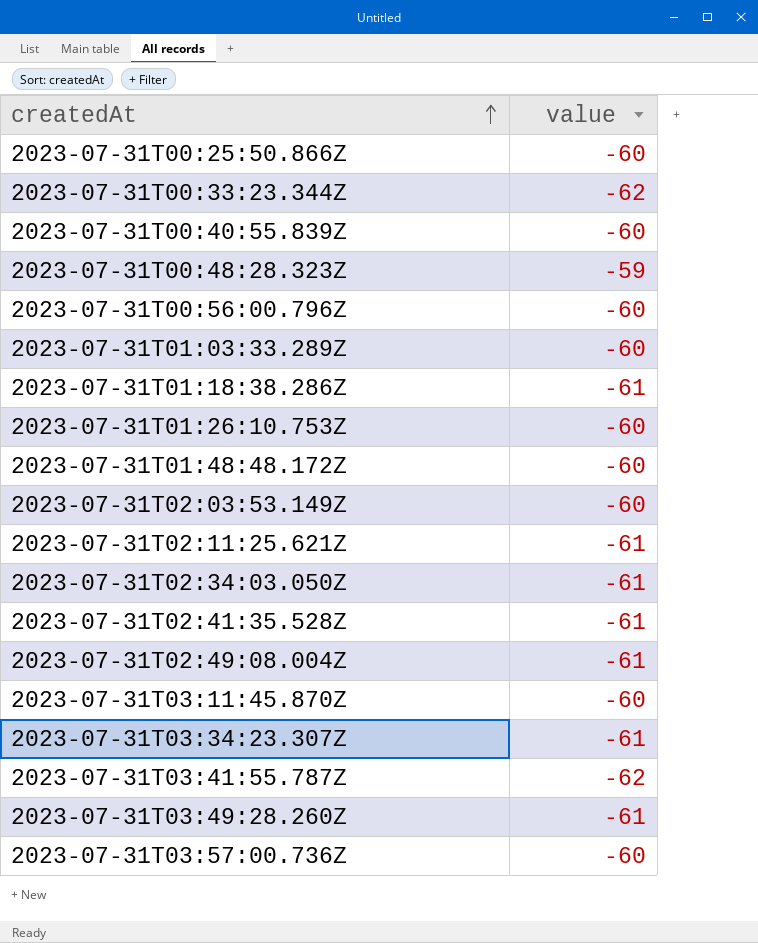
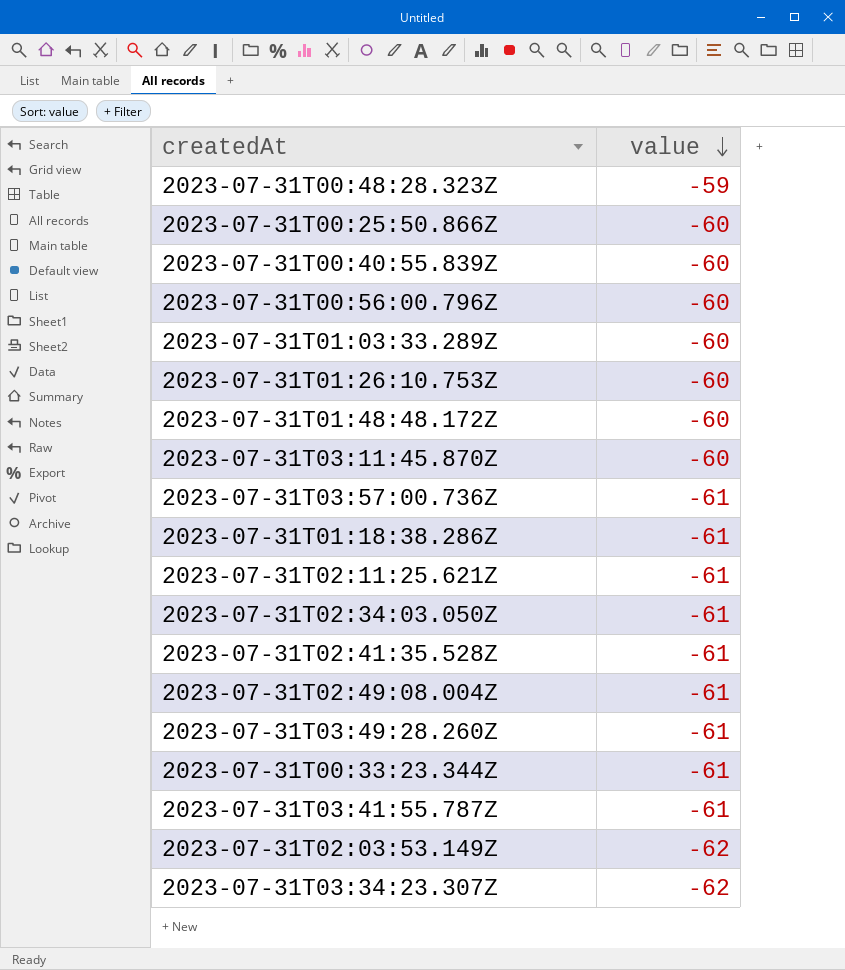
row order: createdAt ascending -> value descending
2023-07-31T03:57:00.736Z | value: -60 -> -61
2023-07-31T00:33:23.344Z | value: -62 -> -61
2023-07-31T03:41:55.787Z | value: -62 -> -61
2023-07-31T02:03:53.149Z | value: -60 -> -62
2023-07-31T03:34:23.307Z | value: -61 -> -62

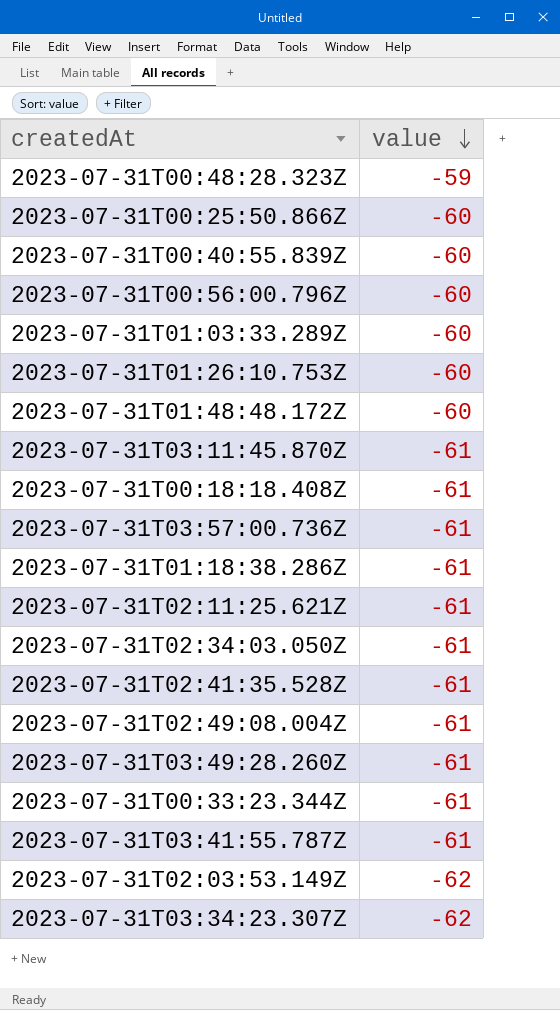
2023-07-31T03:11:45.870Z | value: -60 -> -61
row 2023-07-31T00:18:18.408Z: none -> -61

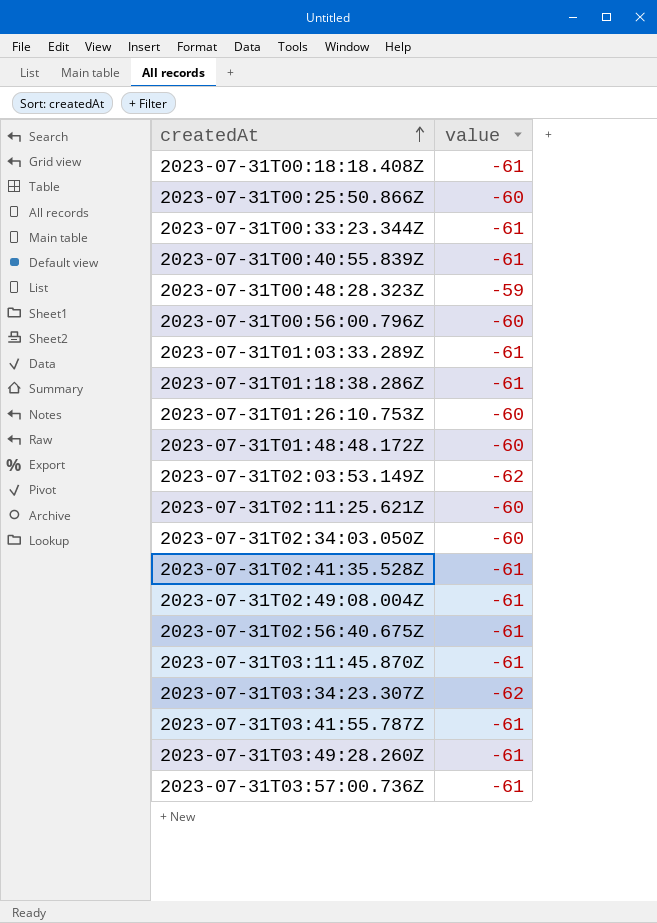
row order: value descending -> createdAt ascending
2023-07-31T00:40:55.839Z | value: -60 -> -61
2023-07-31T01:03:33.289Z | value: -60 -> -61
2023-07-31T02:11:25.621Z | value: -61 -> -60
2023-07-31T02:34:03.050Z | value: -61 -> -60
row 2023-07-31T02:56:40.675Z: none -> -61

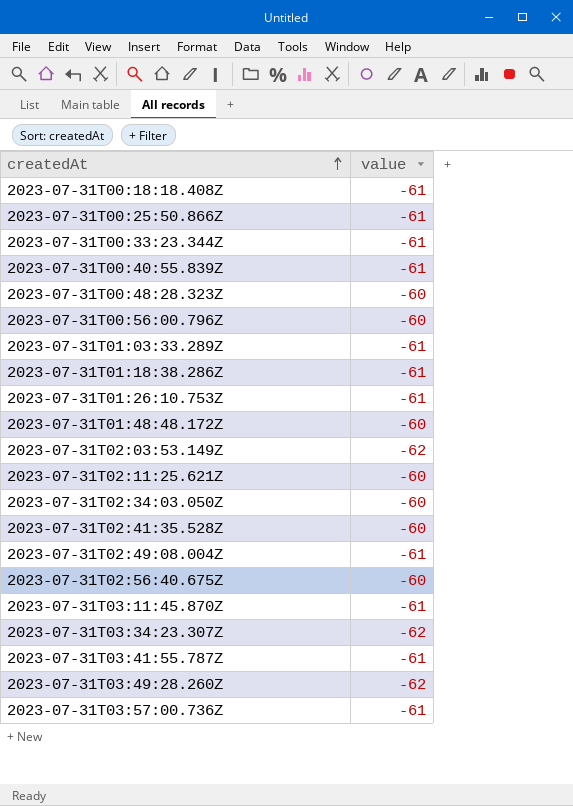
2023-07-31T00:25:50.866Z | value: -60 -> -61
2023-07-31T00:48:28.323Z | value: -59 -> -60
2023-07-31T01:26:10.753Z | value: -60 -> -61
2023-07-31T02:41:35.528Z | value: -61 -> -60
2023-07-31T02:56:40.675Z | value: -61 -> -60
2023-07-31T03:49:28.260Z | value: -61 -> -62

